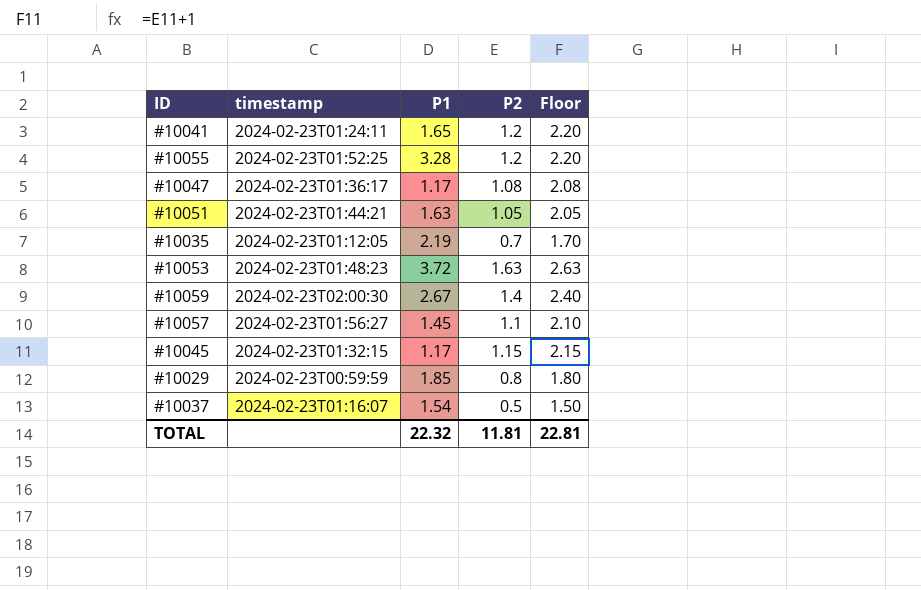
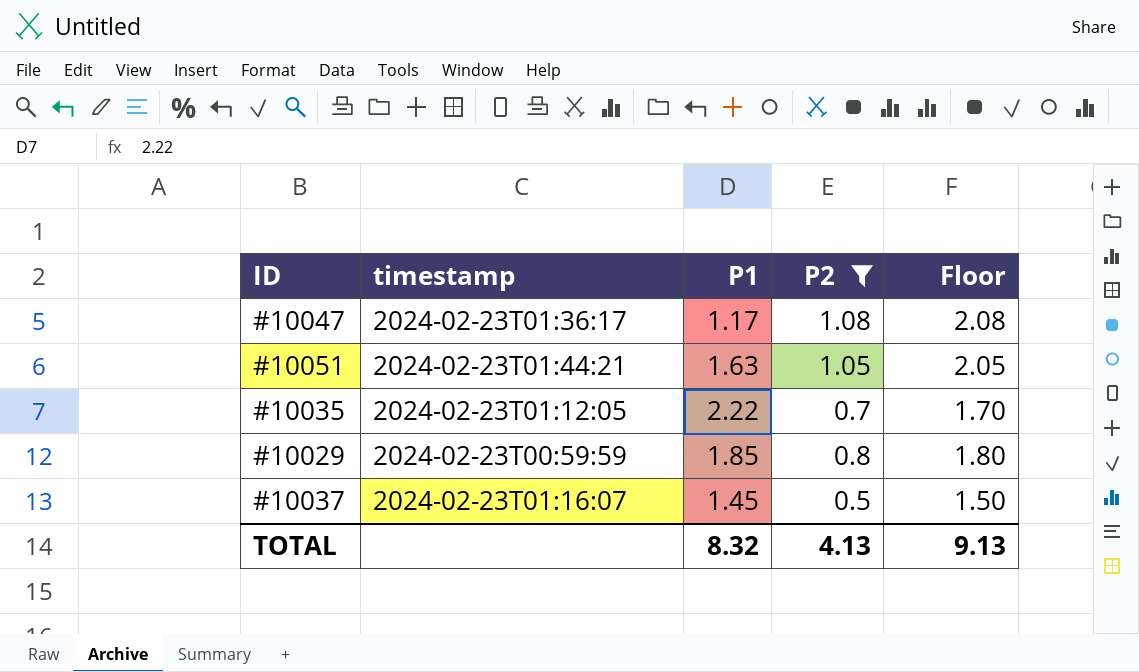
filter: none -> P2 <= 1.08
#10035 | P1: 2.19 -> 2.22
#10037 | P1: 1.54 -> 1.45
TOTAL | P1: 22.32 -> 8.32
TOTAL | P2: 11.81 -> 4.13
TOTAL | Floor: 22.81 -> 9.13

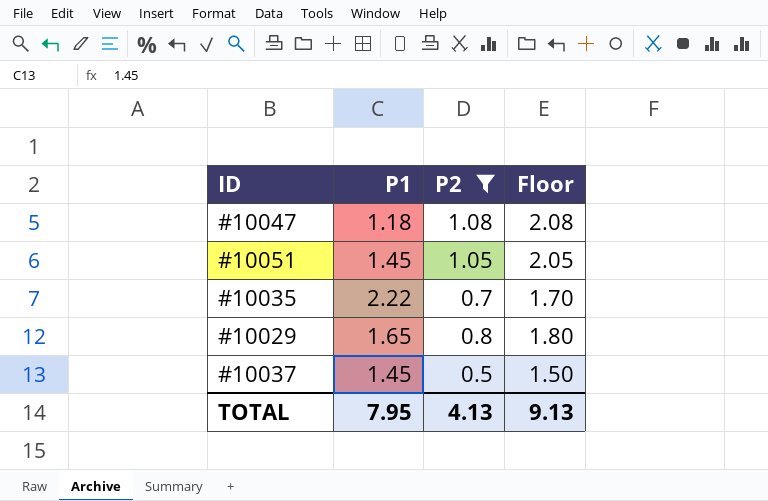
column timestamp | position: 2 -> none
#10047 | P1: 1.17 -> 1.18
#10051 | P1: 1.63 -> 1.45
#10029 | P1: 1.85 -> 1.65
TOTAL | P1: 8.32 -> 7.95

